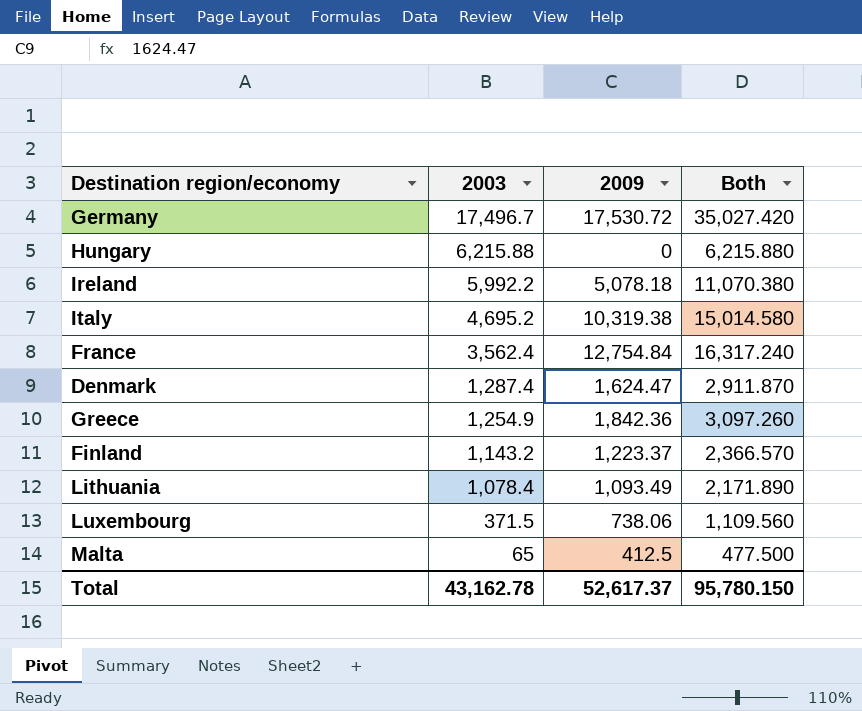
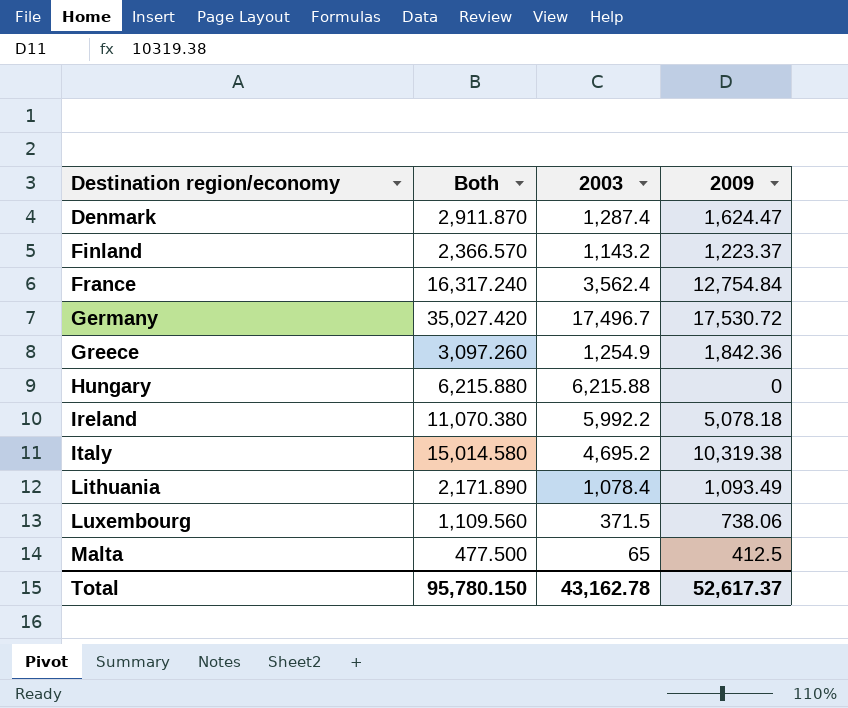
row order: 2003 descending -> Destination region/economy ascending
column Both | position: 4 -> 2

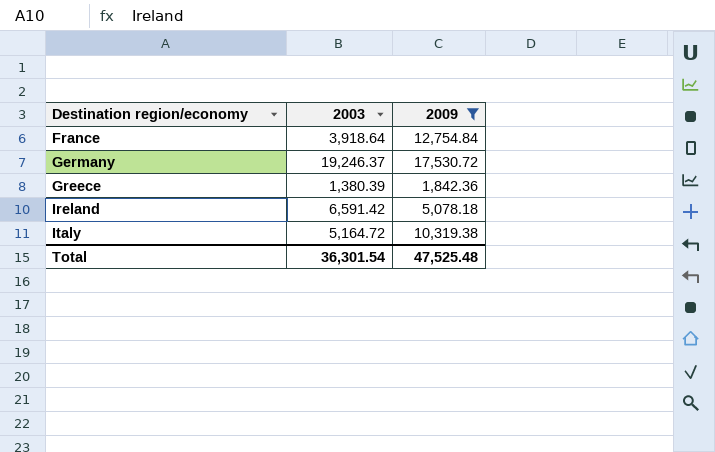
filter: none -> 2009 >= 1,842.36
column Both | formula: [2003] + [2009] -> none
France | 2003: 3,562.4 -> 3,918.64
Germany | 2003: 17,496.7 -> 19,246.37
Greece | 2003: 1,254.9 -> 1,380.39
Ireland | 2003: 5,992.2 -> 6,591.42
Italy | 2003: 4,695.2 -> 5,164.72
Total | 2003: 43,162.78 -> 36,301.54
Total | 2009: 52,617.37 -> 47,525.48

